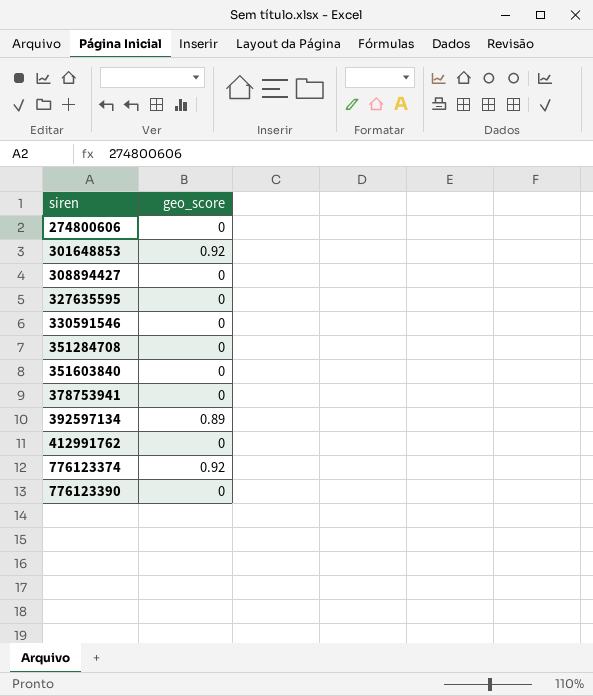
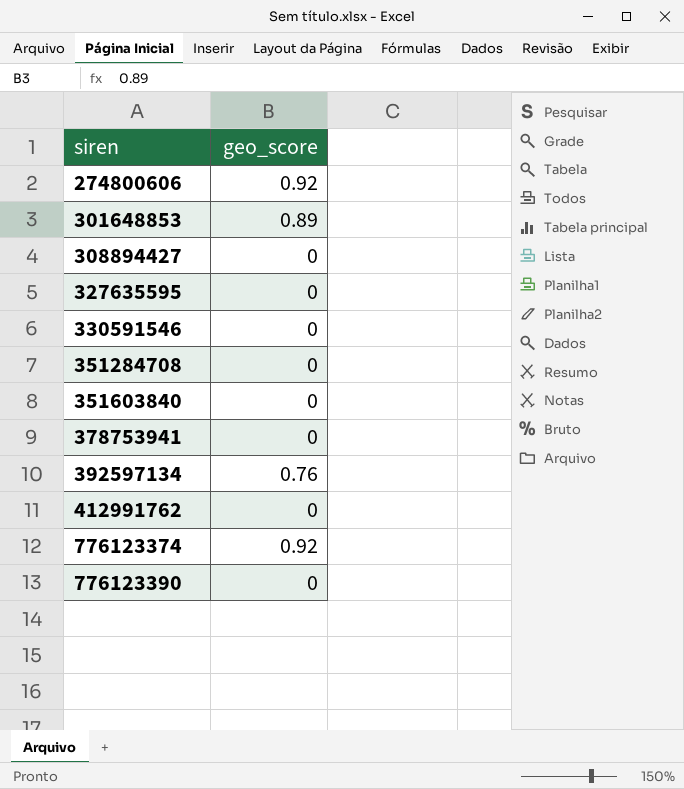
274800606 | geo_score: 0 -> 0.92
301648853 | geo_score: 0.92 -> 0.89
392597134 | geo_score: 0.89 -> 0.76

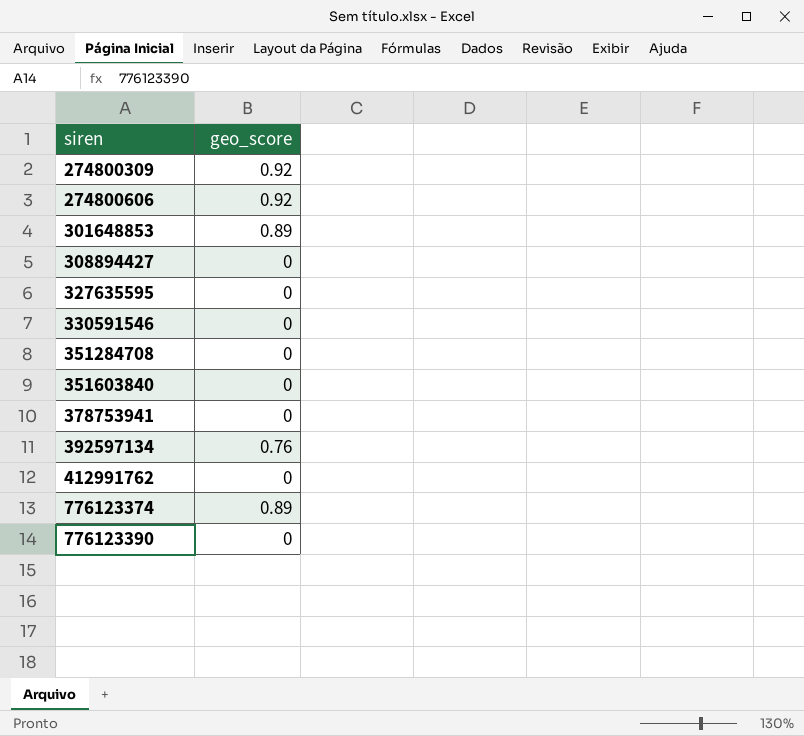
row 274800309: none -> 0.92
776123374 | geo_score: 0.92 -> 0.89

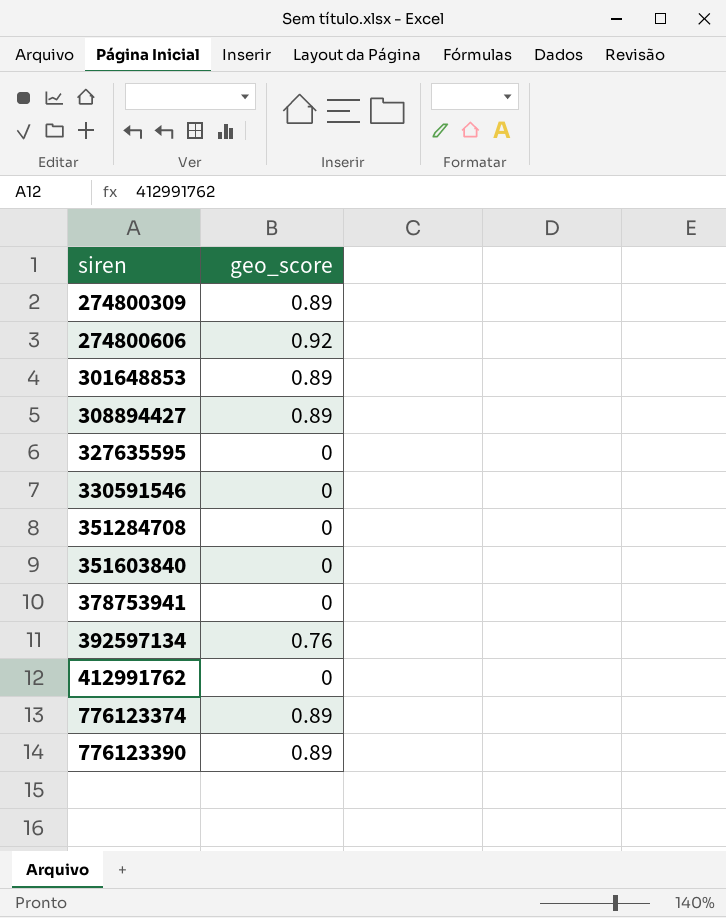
274800309 | geo_score: 0.92 -> 0.89
308894427 | geo_score: 0 -> 0.89
776123390 | geo_score: 0 -> 0.89

